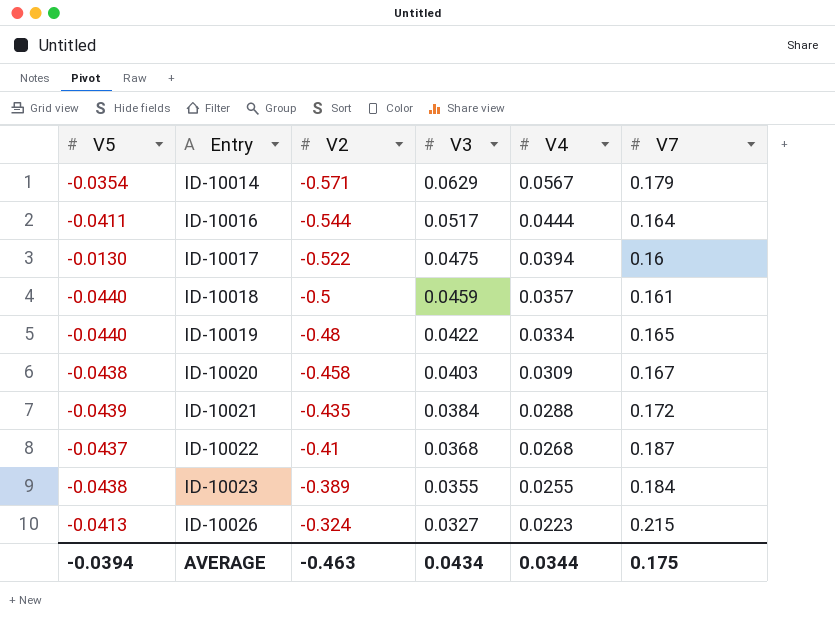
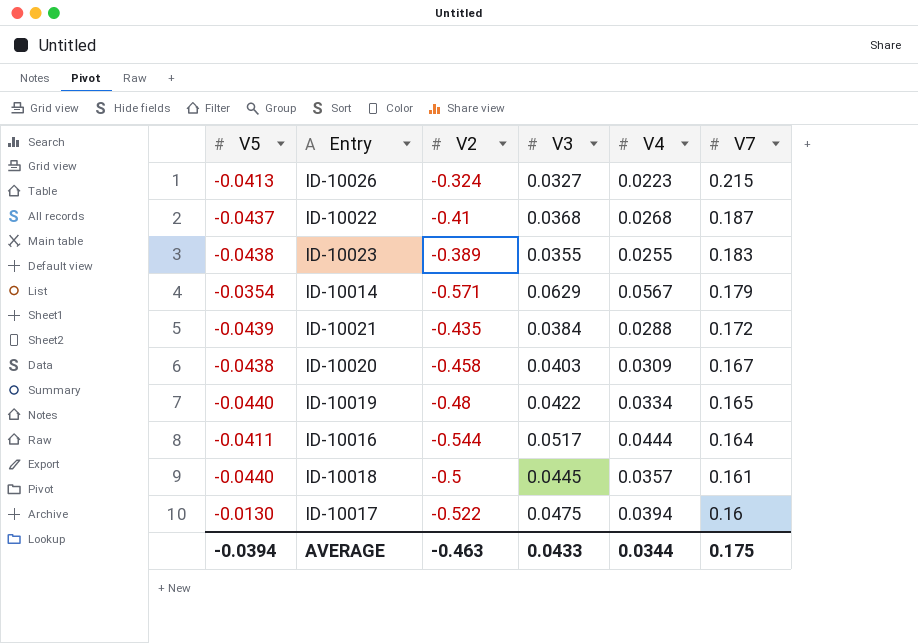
row order: Entry ascending -> V7 descending
ID-10023 | V7: 0.184 -> 0.183
ID-10018 | V3: 0.0459 -> 0.0445
AVERAGE | V3: 0.0434 -> 0.0433

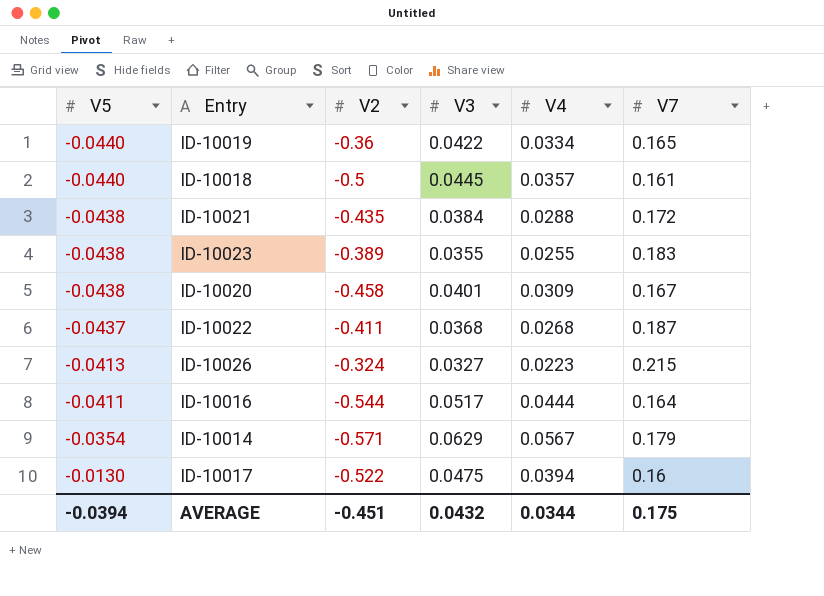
row order: V7 descending -> V5 ascending
ID-10019 | V2: -0.48 -> -0.36
ID-10021 | V5: -0.0439 -> -0.0438
ID-10020 | V3: 0.0403 -> 0.0401
ID-10022 | V2: -0.41 -> -0.411
AVERAGE | V2: -0.463 -> -0.451
AVERAGE | V3: 0.0433 -> 0.0432

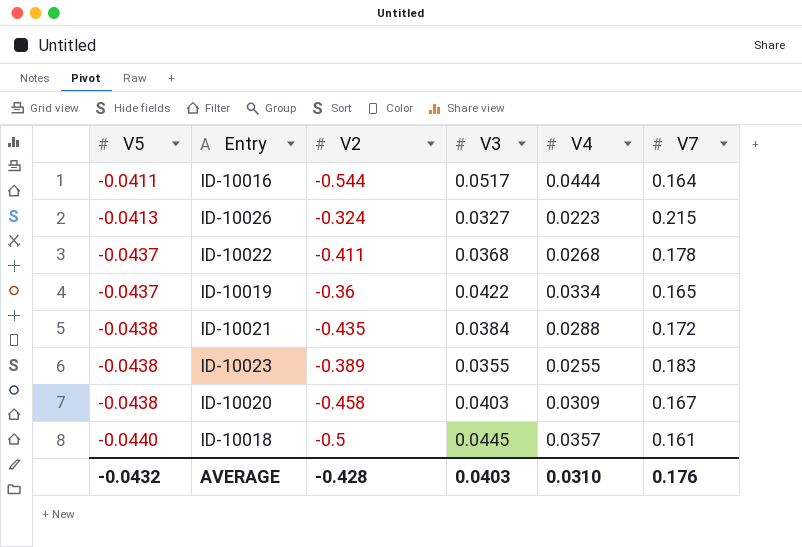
row order: V5 ascending -> V5 descending
row ID-10014: -0.0354 | -0.571 | 0.0629 | 0.0567 | 0.179 -> none
row ID-10017: -0.0130 | -0.522 | 0.0475 | 0.0394 | 0.16 -> none
ID-10022 | V7: 0.187 -> 0.178
ID-10019 | V5: -0.0440 -> -0.0437
ID-10020 | V3: 0.0401 -> 0.0403
AVERAGE | V5: -0.0394 -> -0.0432
AVERAGE | V2: -0.451 -> -0.428
AVERAGE | V3: 0.0432 -> 0.0403
AVERAGE | V4: 0.0344 -> 0.0310
AVERAGE | V7: 0.175 -> 0.176

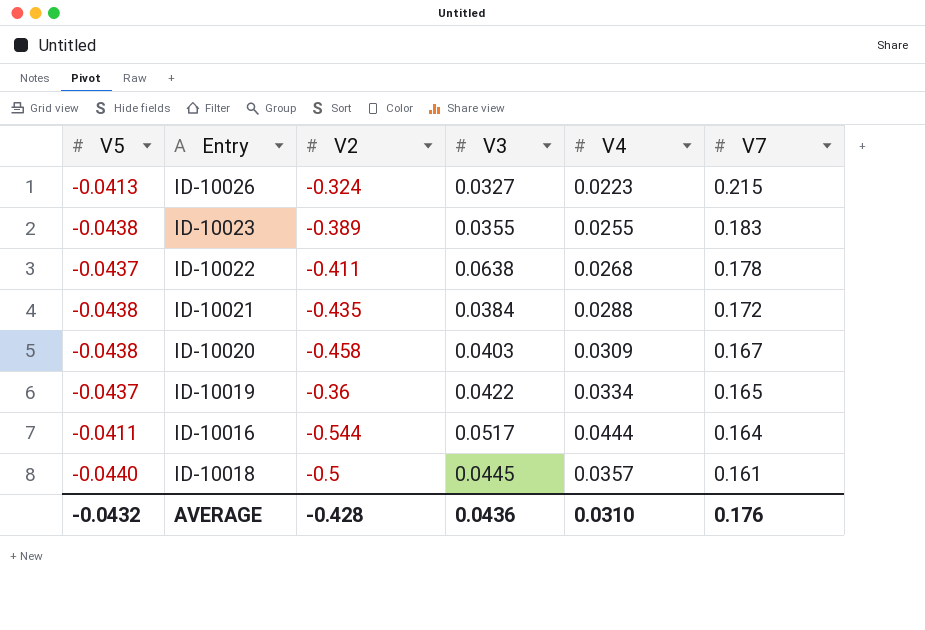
row order: V5 descending -> V7 descending
ID-10022 | V3: 0.0368 -> 0.0638
AVERAGE | V3: 0.0403 -> 0.0436

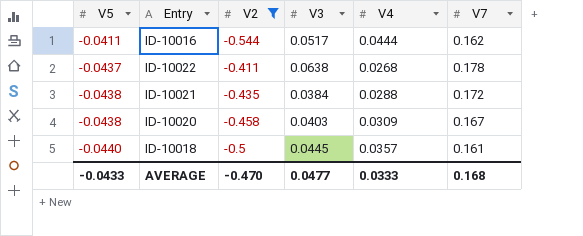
filter: none -> V2 <= -0.411
row order: V7 descending -> V5 descending
ID-10016 | V7: 0.164 -> 0.162
AVERAGE | V5: -0.0432 -> -0.0433
AVERAGE | V2: -0.428 -> -0.470
AVERAGE | V3: 0.0436 -> 0.0477
AVERAGE | V4: 0.0310 -> 0.0333
AVERAGE | V7: 0.176 -> 0.168

